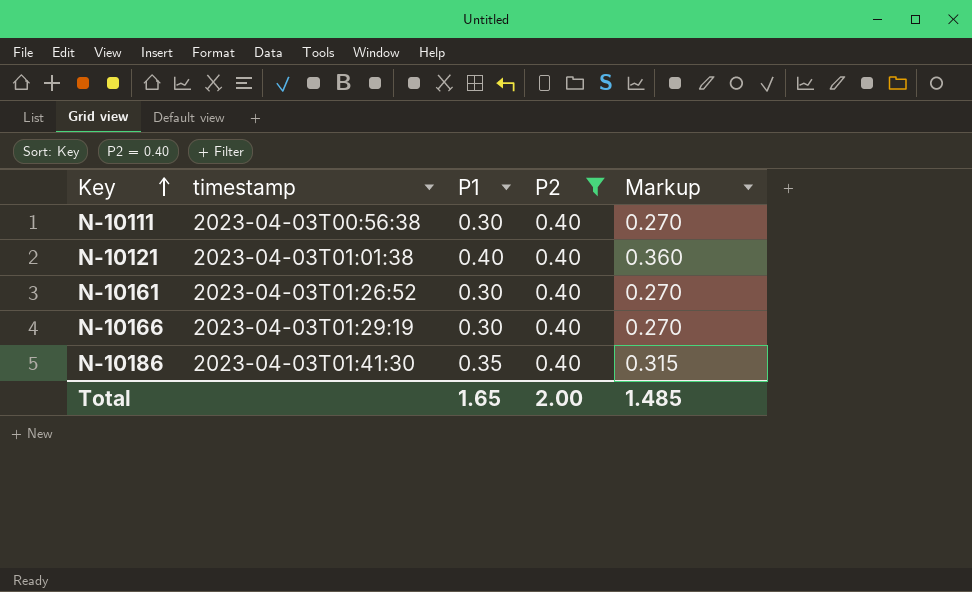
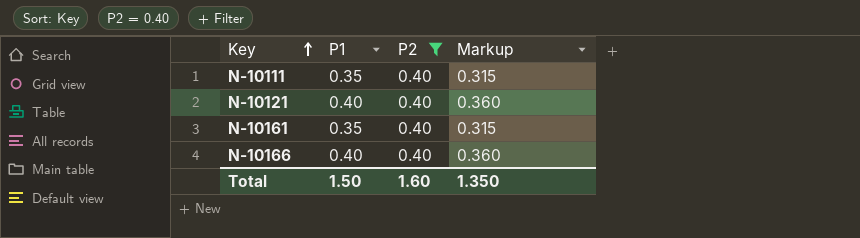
column timestamp | position: 2 -> none
row N-10186: 2023-04-03T01:41:30 | 0.35 | 0.40 | 0.315 -> none
N-10111 | P1: 0.30 -> 0.35
N-10111 | Markup: 0.270 -> 0.315
N-10161 | P1: 0.30 -> 0.35
N-10161 | Markup: 0.270 -> 0.315
N-10166 | P1: 0.30 -> 0.40
N-10166 | Markup: 0.270 -> 0.360
Total | P1: 1.65 -> 1.50
Total | P2: 2.00 -> 1.60
Total | Markup: 1.485 -> 1.350

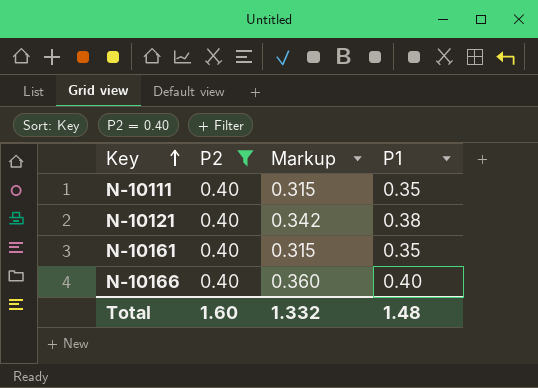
column P1 | position: 2 -> 4
N-10121 | Markup: 0.360 -> 0.342
N-10121 | P1: 0.40 -> 0.38
Total | Markup: 1.350 -> 1.332
Total | P1: 1.50 -> 1.48

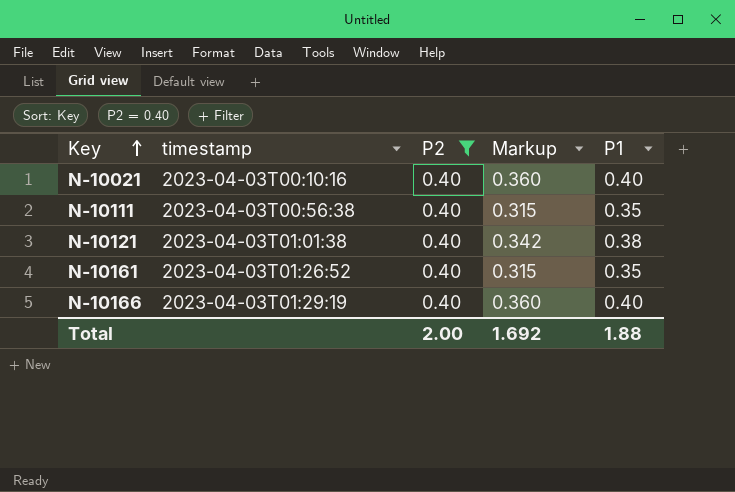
column timestamp | position: none -> 2
row N-10021: none -> 2023-04-03T00:10:16 | 0.40 | 0.360 | 0.40
Total | P2: 1.60 -> 2.00
Total | Markup: 1.332 -> 1.692
Total | P1: 1.48 -> 1.88

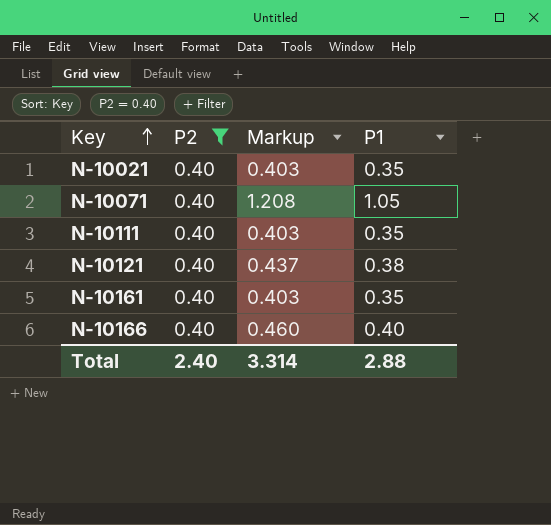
column timestamp | position: 2 -> none
column Markup | formula: [P1] * 0.9 -> [P1] * 1.15
N-10021 | P1: 0.40 -> 0.35
row N-10071: none -> 0.40 | 1.208 | 1.05
Total | P2: 2.00 -> 2.40
Total | Markup: 1.692 -> 3.314
Total | P1: 1.88 -> 2.88

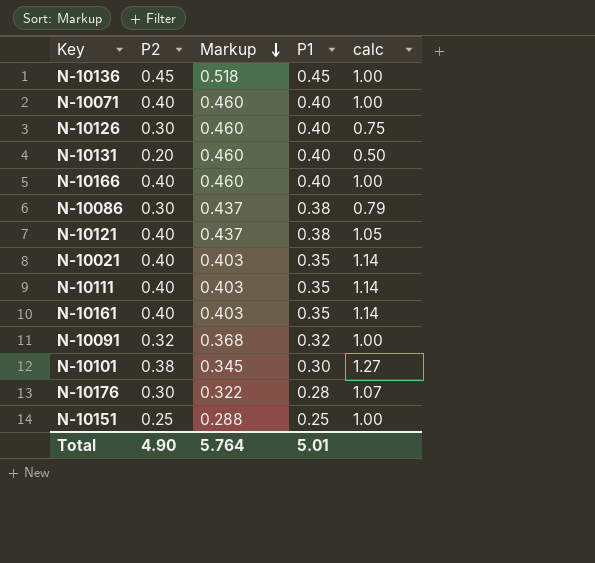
filter: P2 = 0.40 -> none
row order: Key ascending -> Markup descending
column calc | formula: none -> [P2] / [P1]
N-10071 | Markup: 1.208 -> 0.460
N-10071 | P1: 1.05 -> 0.40
Total | P2: 2.40 -> 4.90
Total | Markup: 3.314 -> 5.764
Total | P1: 2.88 -> 5.01

